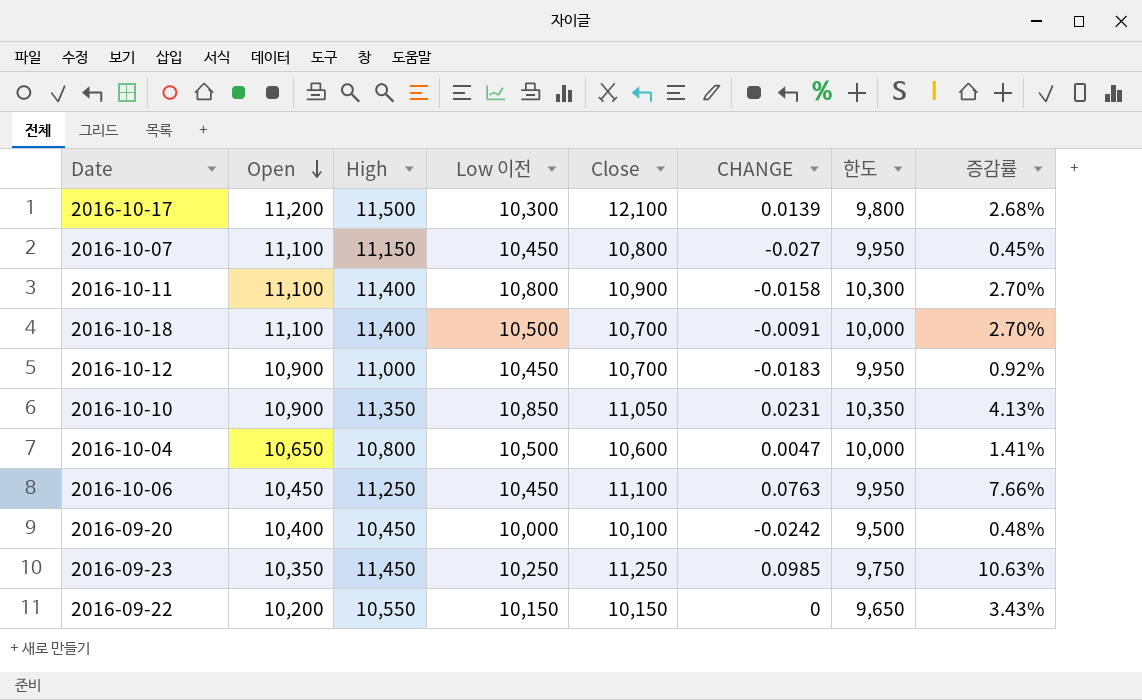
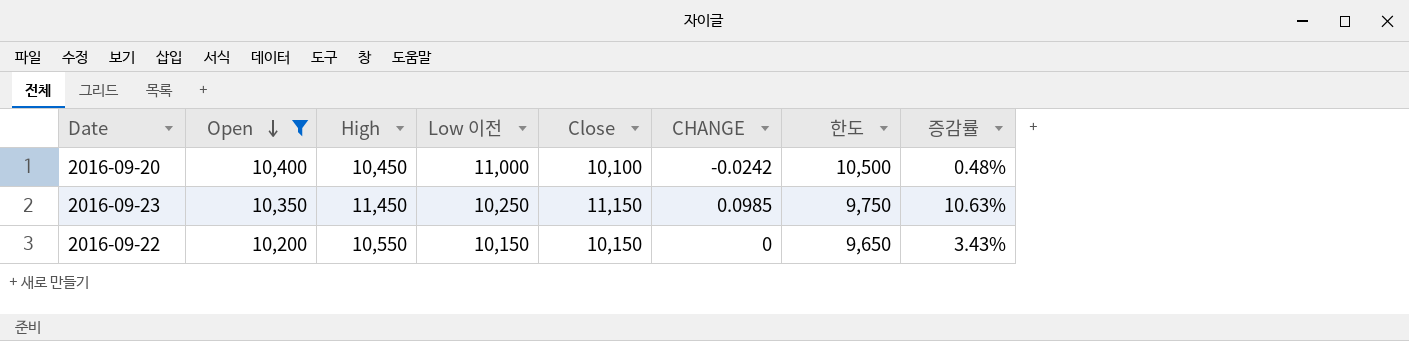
filter: none -> Open <= 10,400
2016-09-20 | Low 이전: 10,000 -> 11,000
2016-09-20 | 한도: 9,500 -> 10,500
2016-09-23 | Close: 11,250 -> 11,150

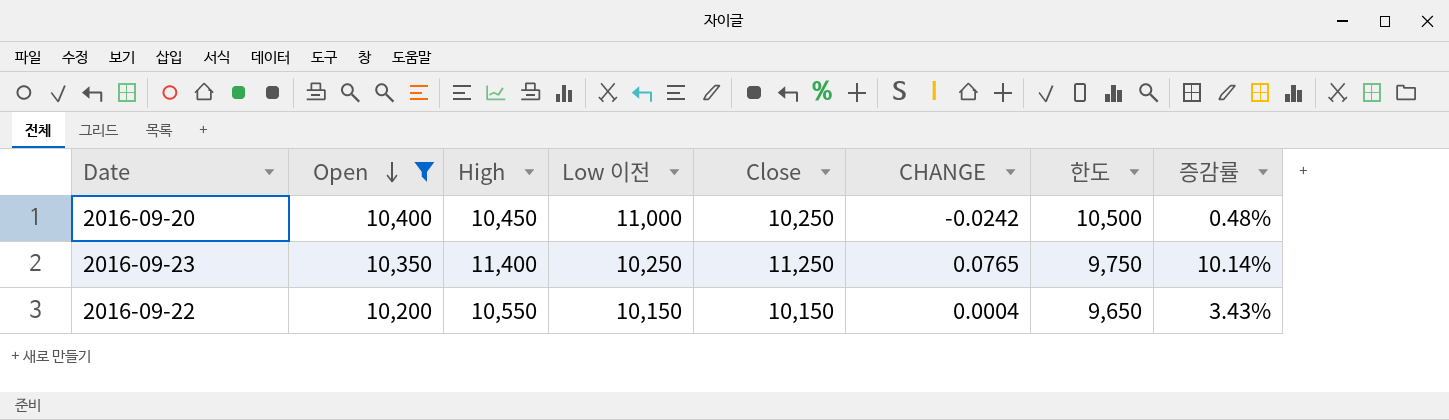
2016-09-20 | Close: 10,100 -> 10,250
2016-09-23 | High: 11,450 -> 11,400
2016-09-23 | Close: 11,150 -> 11,250
2016-09-23 | CHANGE: 0.0985 -> 0.0765
2016-09-23 | 증감률: 10.63% -> 10.14%
2016-09-22 | CHANGE: 0 -> 0.0004

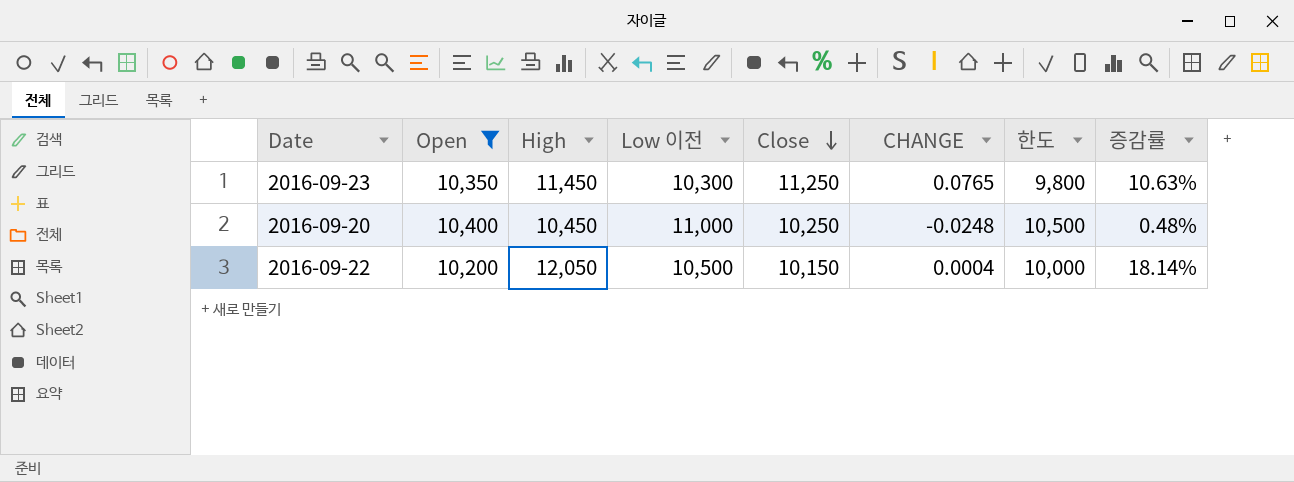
row order: Open descending -> Close descending
2016-09-23 | High: 11,400 -> 11,450
2016-09-23 | Low 이전: 10,250 -> 10,300
2016-09-23 | 한도: 9,750 -> 9,800
2016-09-23 | 증감률: 10.14% -> 10.63%
2016-09-20 | CHANGE: -0.0242 -> -0.0248
2016-09-22 | High: 10,550 -> 12,050
2016-09-22 | Low 이전: 10,150 -> 10,500
2016-09-22 | 한도: 9,650 -> 10,000
2016-09-22 | 증감률: 3.43% -> 18.14%

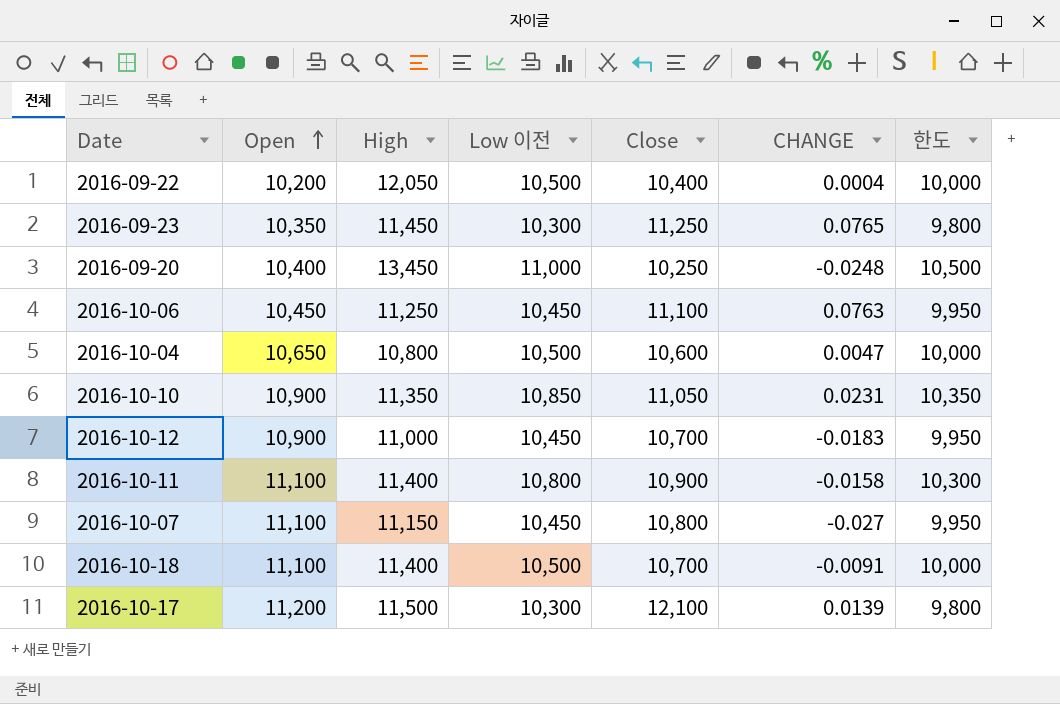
filter: Open <= 10,400 -> none
row order: Close descending -> Open ascending
column 증감률 | formula: ([High] - [Open]) / [Open] -> none
2016-09-22 | Close: 10,150 -> 10,400
2016-09-20 | High: 10,450 -> 13,450

